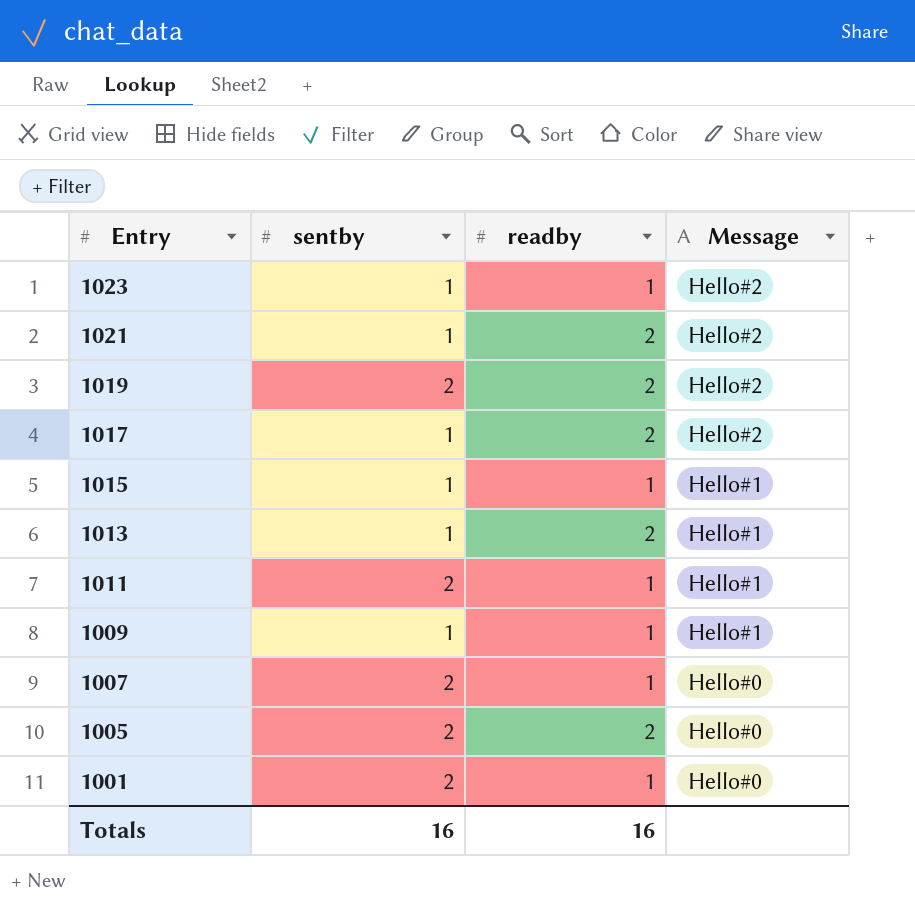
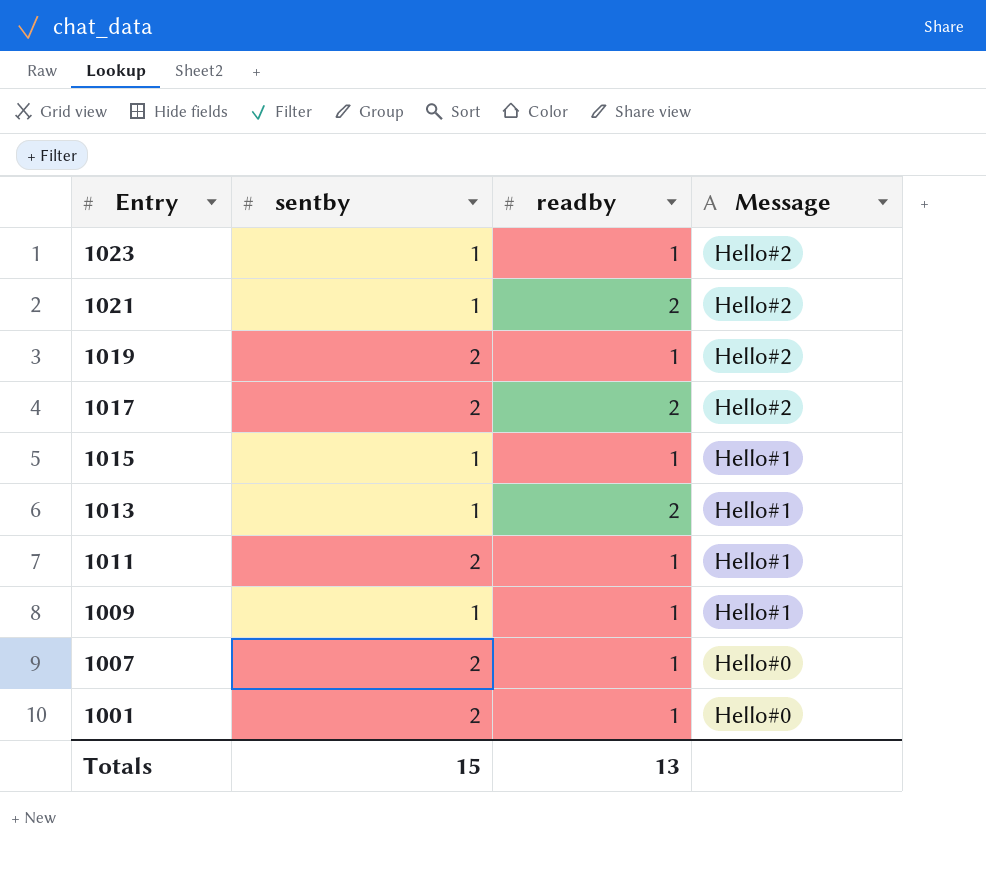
row 1005: 2 | 2 | Hello#0 -> none
1019 | readby: 2 -> 1
1017 | sentby: 1 -> 2
Totals | sentby: 16 -> 15
Totals | readby: 16 -> 13

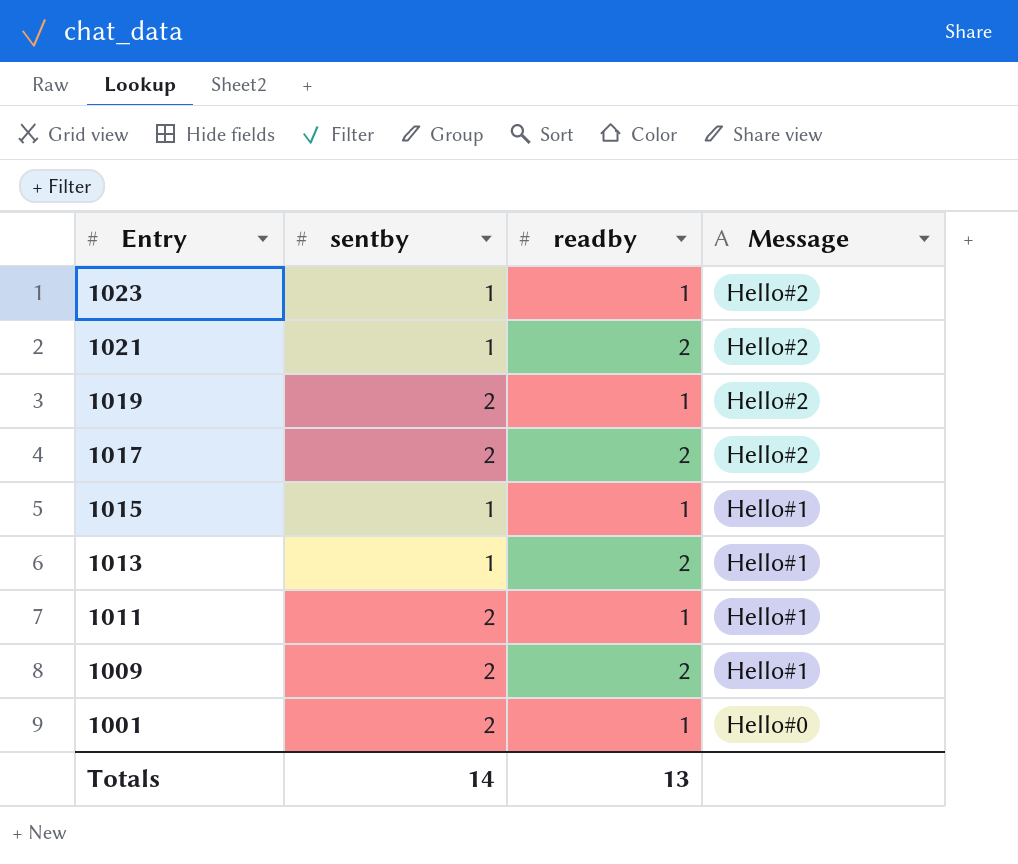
row 1007: 2 | 1 | Hello#0 -> none
1009 | sentby: 1 -> 2
1009 | readby: 1 -> 2
Totals | sentby: 15 -> 14

